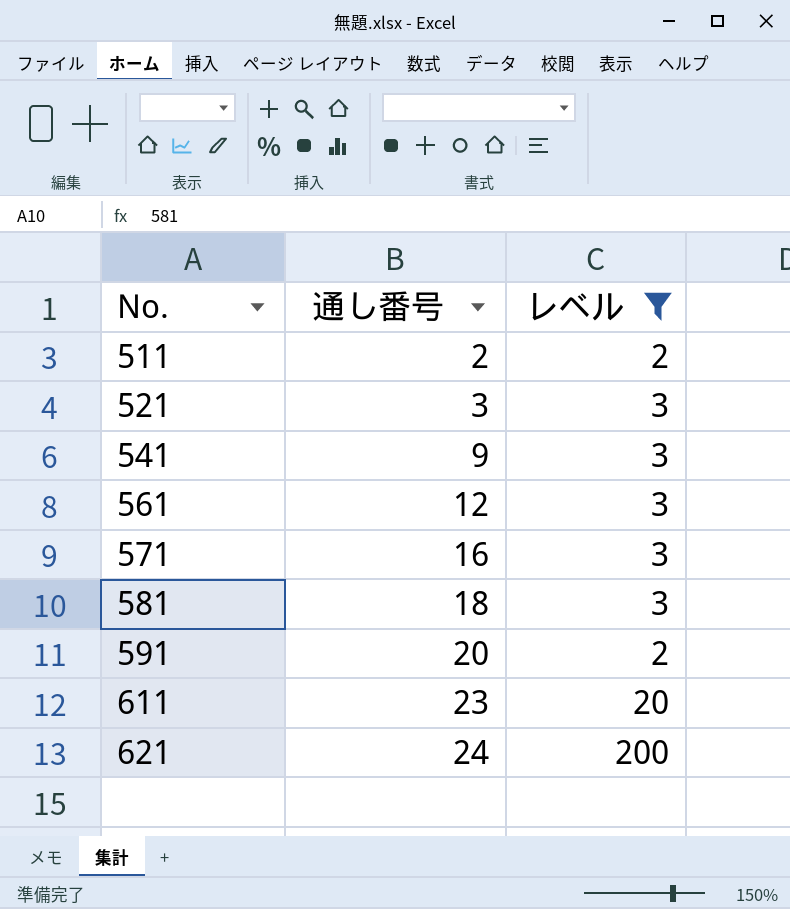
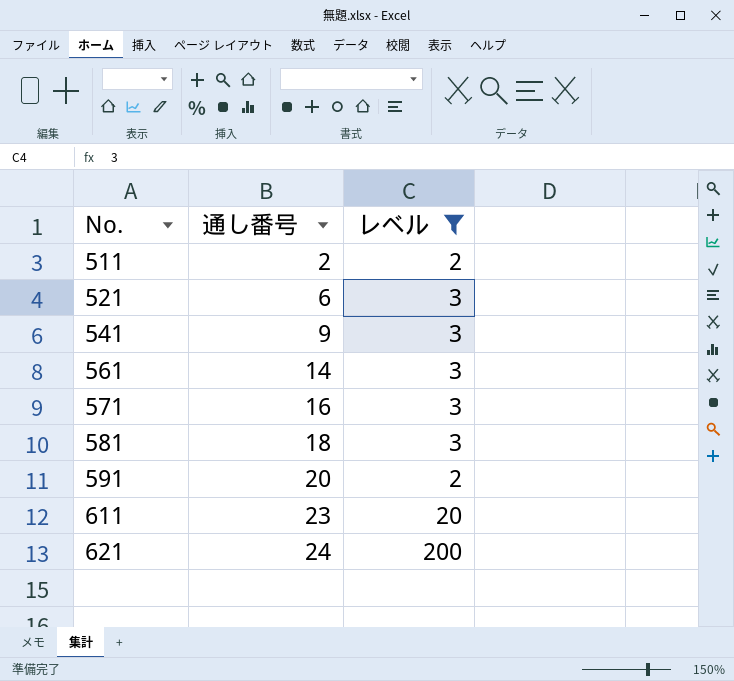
521 | 通し番号: 3 -> 6
561 | 通し番号: 12 -> 14

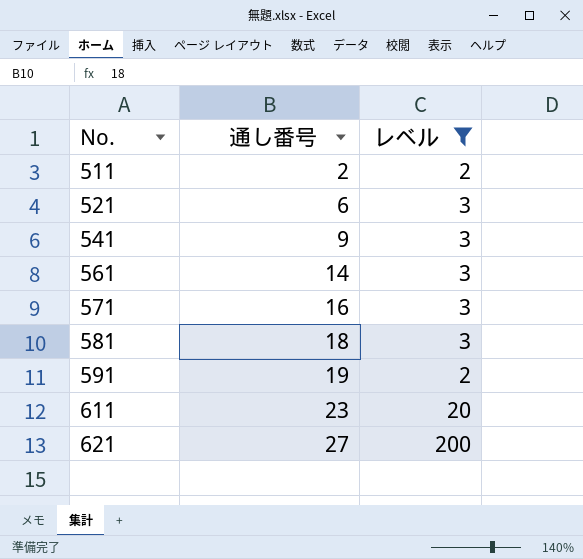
591 | 通し番号: 20 -> 19
621 | 通し番号: 24 -> 27

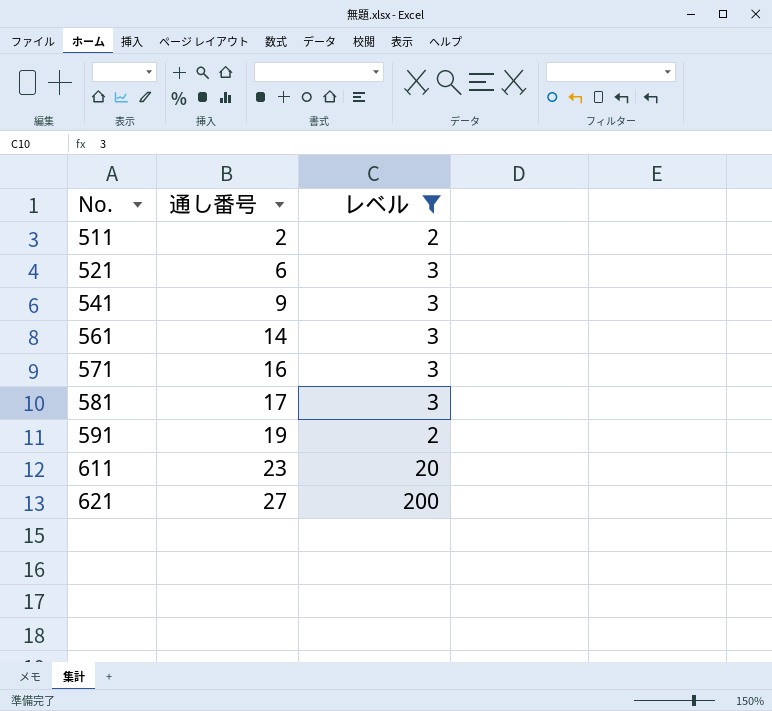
581 | 通し番号: 18 -> 17

